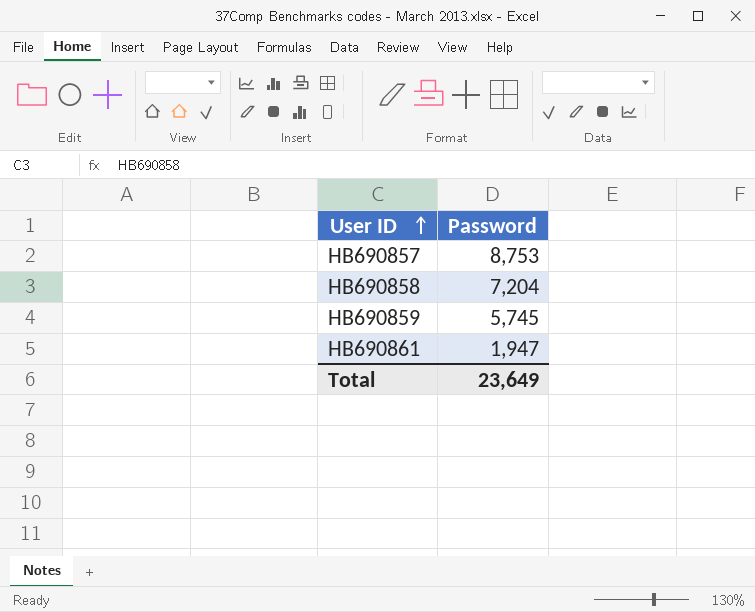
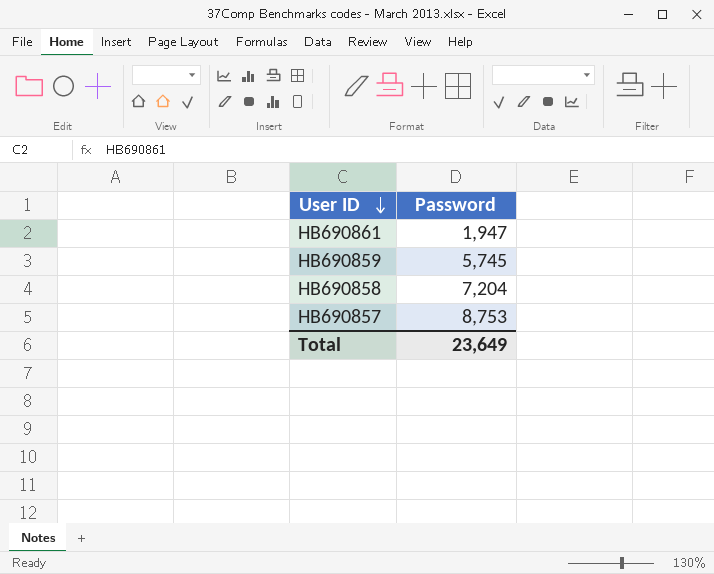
row order: User ID ascending -> User ID descending

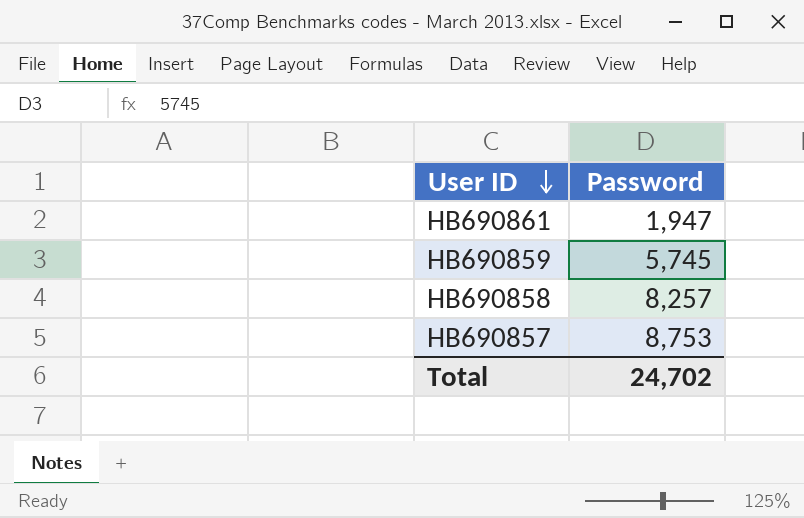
HB690858 | Password: 7,204 -> 8,257
Total | Password: 23,649 -> 24,702

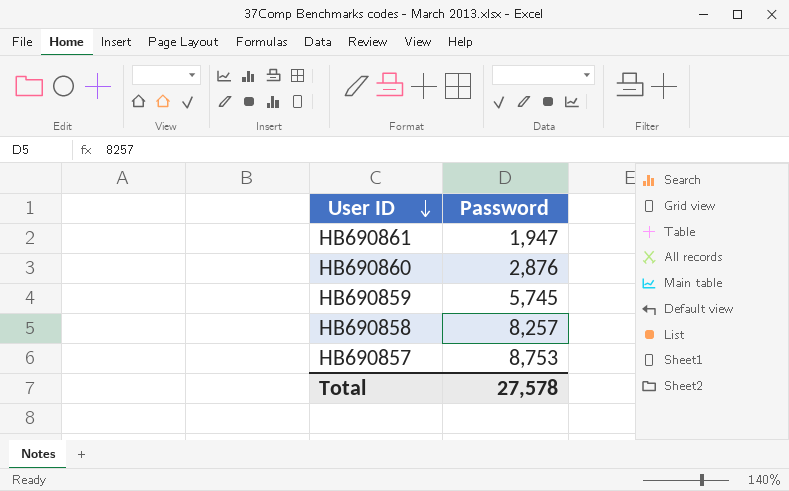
row HB690860: none -> 2,876
Total | Password: 24,702 -> 27,578

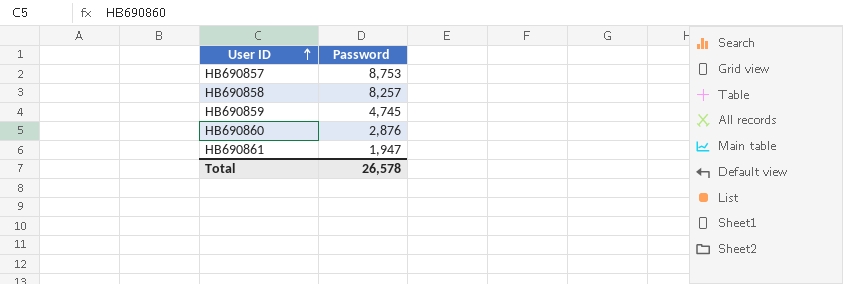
row order: User ID descending -> User ID ascending
HB690859 | Password: 5,745 -> 4,745
Total | Password: 27,578 -> 26,578

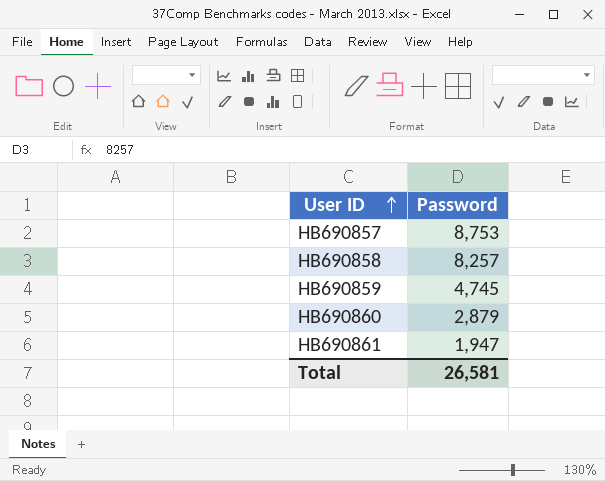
HB690860 | Password: 2,876 -> 2,879
Total | Password: 26,578 -> 26,581

